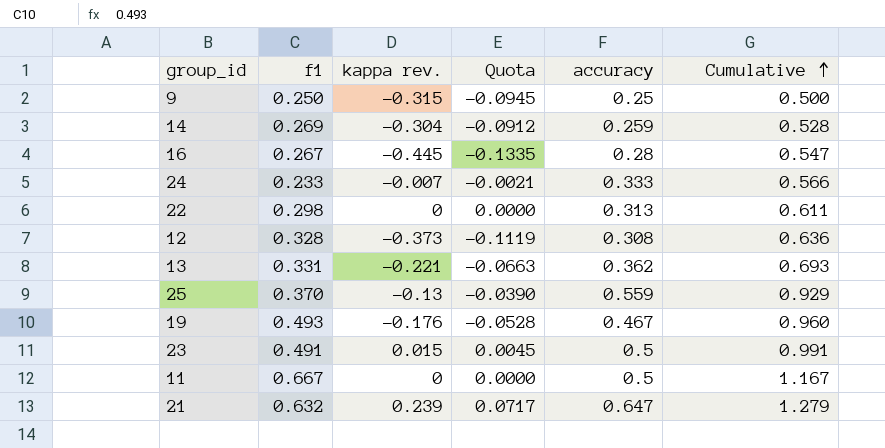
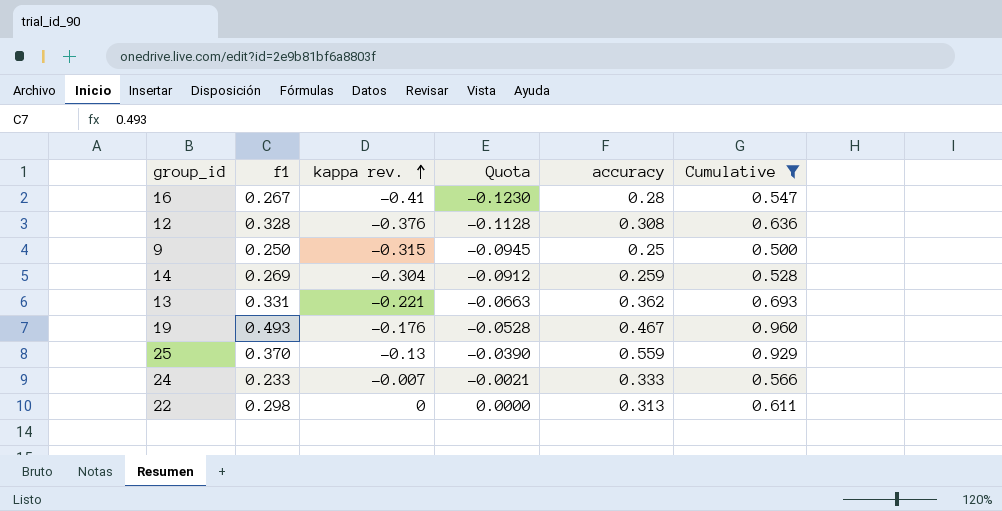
filter: none -> Cumulative <= 0.960
row order: Cumulative ascending -> kappa rev. ascending
16 | kappa rev.: -0.445 -> -0.41
16 | Quota: -0.1335 -> -0.1230
12 | kappa rev.: -0.373 -> -0.376
12 | Quota: -0.1119 -> -0.1128

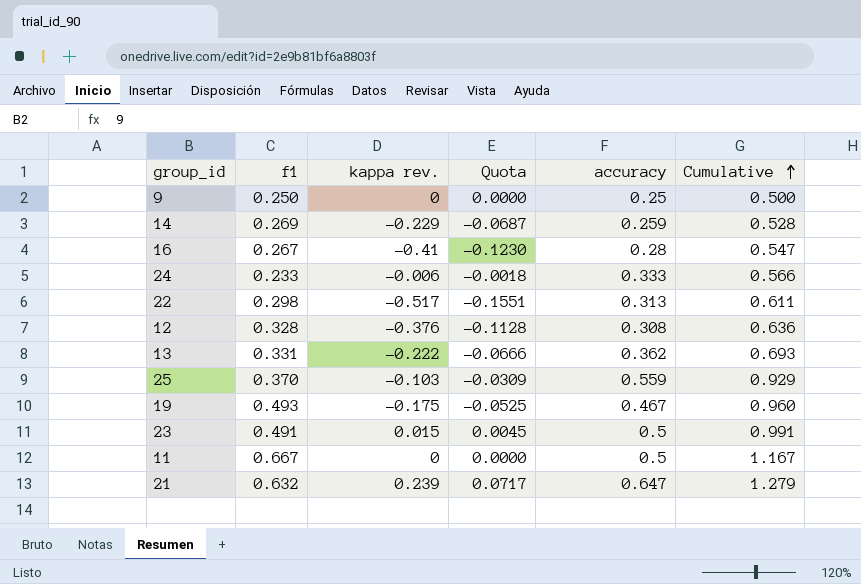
filter: Cumulative <= 0.960 -> none
row order: kappa rev. ascending -> Cumulative ascending
9 | kappa rev.: -0.315 -> 0
9 | Quota: -0.0945 -> 0.0000
14 | kappa rev.: -0.304 -> -0.229
14 | Quota: -0.0912 -> -0.0687
24 | kappa rev.: -0.007 -> -0.006
24 | Quota: -0.0021 -> -0.0018
22 | kappa rev.: 0 -> -0.517
22 | Quota: 0.0000 -> -0.1551
13 | kappa rev.: -0.221 -> -0.222
13 | Quota: -0.0663 -> -0.0666
25 | kappa rev.: -0.13 -> -0.103
25 | Quota: -0.0390 -> -0.0309
19 | kappa rev.: -0.176 -> -0.175
19 | Quota: -0.0528 -> -0.0525

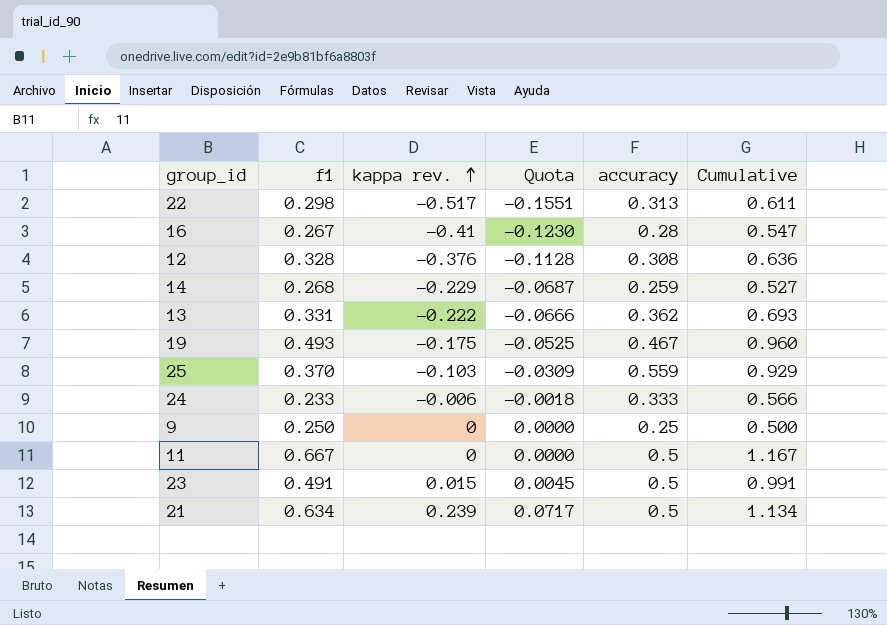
row order: Cumulative ascending -> kappa rev. ascending
14 | f1: 0.269 -> 0.268
14 | Cumulative: 0.528 -> 0.527
21 | f1: 0.632 -> 0.634
21 | accuracy: 0.647 -> 0.5
21 | Cumulative: 1.279 -> 1.134

